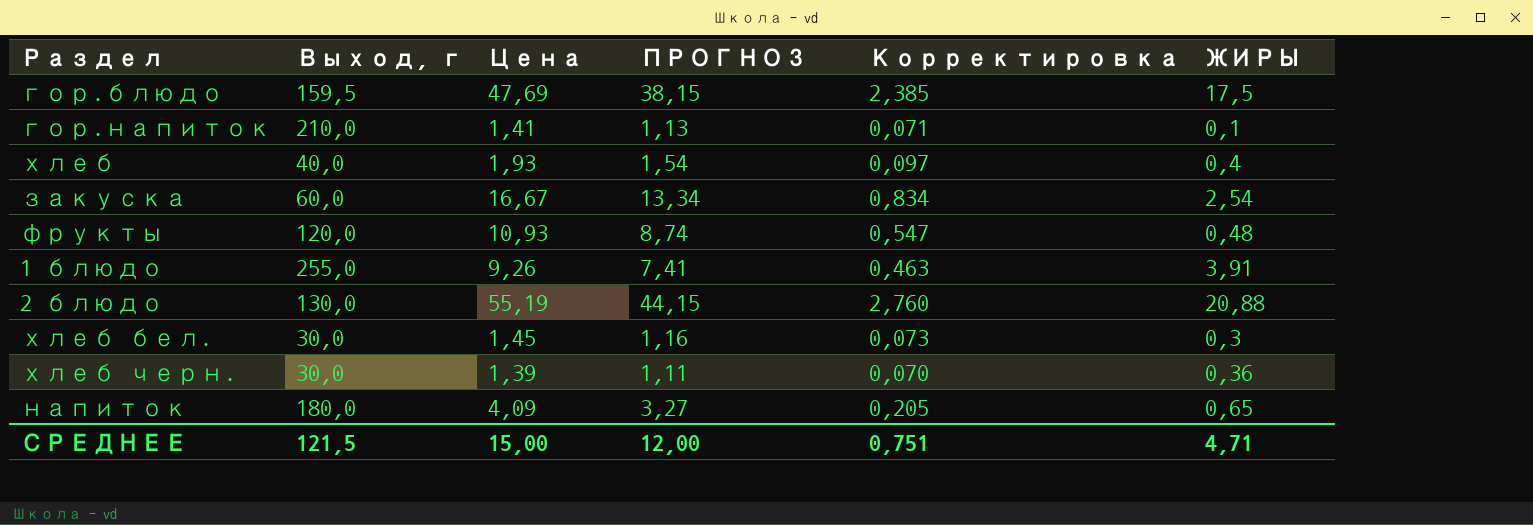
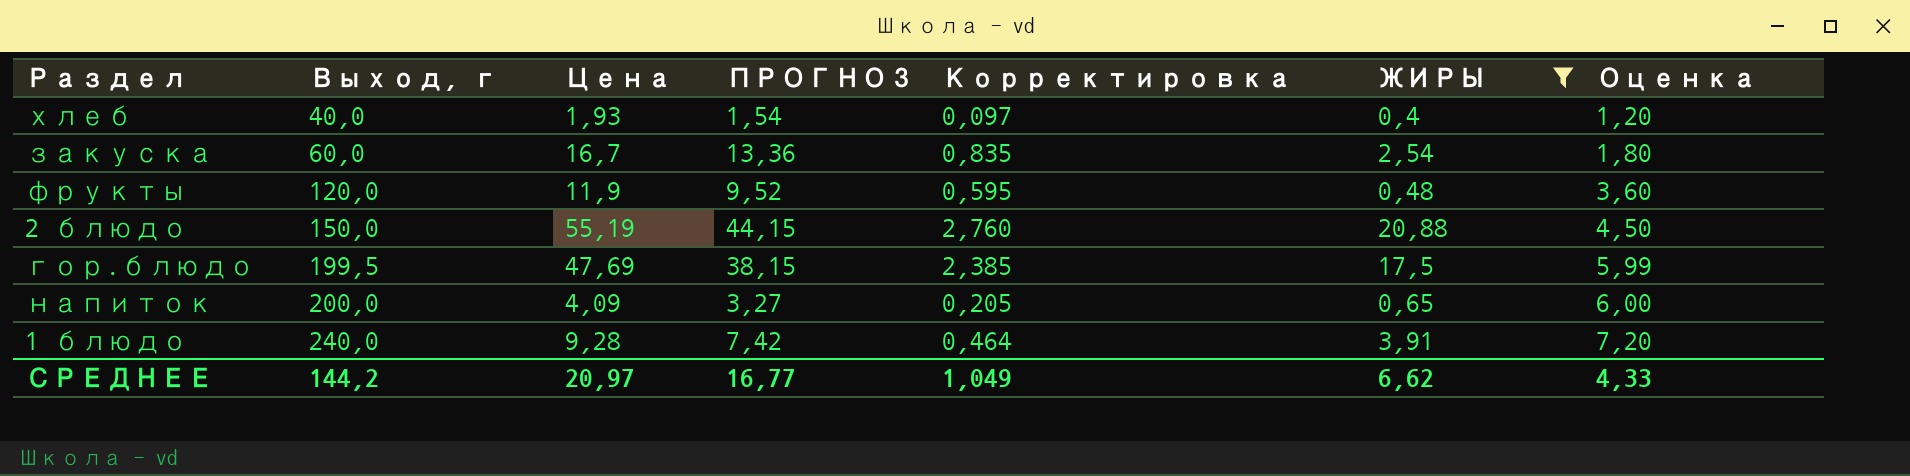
filter: none -> ЖИРЫ >= 0,4
row order: none -> Выход, г ascending
column Оценка | formula: none -> [Выход, г] * 0,03
закуска | Цена: 16,67 -> 16,7
закуска | ПРОГНОЗ: 13,34 -> 13,36
закуска | Корректировка: 0,834 -> 0,835
фрукты | Цена: 10,93 -> 11,9
фрукты | ПРОГНОЗ: 8,74 -> 9,52
фрукты | Корректировка: 0,547 -> 0,595
2 блюдо | Выход, г: 130,0 -> 150,0
гор.блюдо | Выход, г: 159,5 -> 199,5
напиток | Выход, г: 180,0 -> 200,0
1 блюдо | Выход, г: 255,0 -> 240,0
1 блюдо | Цена: 9,26 -> 9,28
1 блюдо | ПРОГНОЗ: 7,41 -> 7,42
1 блюдо | Корректировка: 0,463 -> 0,464
СРЕДНЕЕ | Выход, г: 121,5 -> 144,2
СРЕДНЕЕ | Цена: 15,00 -> 20,97
СРЕДНЕЕ | ПРОГНОЗ: 12,00 -> 16,77
СРЕДНЕЕ | Корректировка: 0,751 -> 1,049
СРЕДНЕЕ | ЖИРЫ: 4,71 -> 6,62

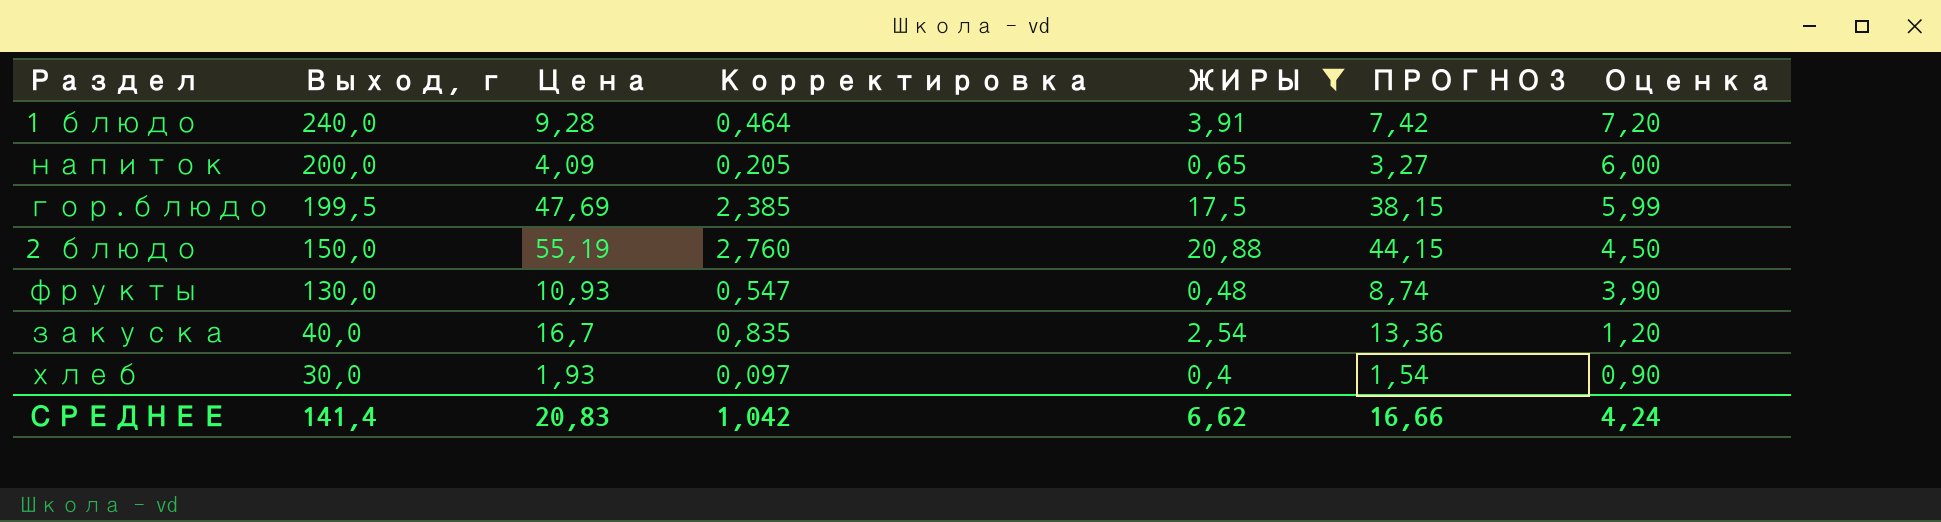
row order: Выход, г ascending -> Выход, г descending
column ПРОГНОЗ | position: 4 -> 6
фрукты | Выход, г: 120,0 -> 130,0
фрукты | Цена: 11,9 -> 10,93
фрукты | Корректировка: 0,595 -> 0,547
фрукты | ПРОГНОЗ: 9,52 -> 8,74
фрукты | Оценка: 3,60 -> 3,90
закуска | Выход, г: 60,0 -> 40,0
закуска | Оценка: 1,80 -> 1,20
хлеб | Выход, г: 40,0 -> 30,0
хлеб | Оценка: 1,20 -> 0,90
СРЕДНЕЕ | Выход, г: 144,2 -> 141,4
СРЕДНЕЕ | Цена: 20,97 -> 20,83
СРЕДНЕЕ | Корректировка: 1,049 -> 1,042
СРЕДНЕЕ | ПРОГНОЗ: 16,77 -> 16,66
СРЕДНЕЕ | Оценка: 4,33 -> 4,24

